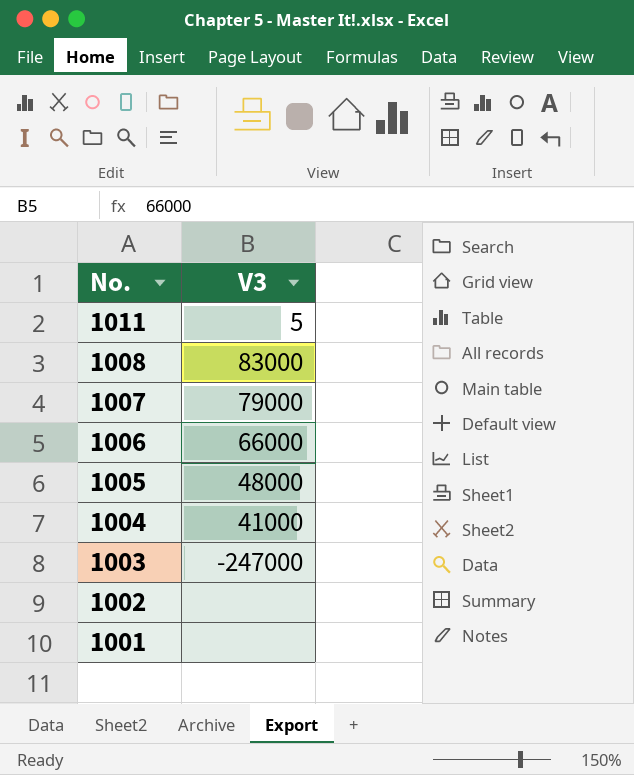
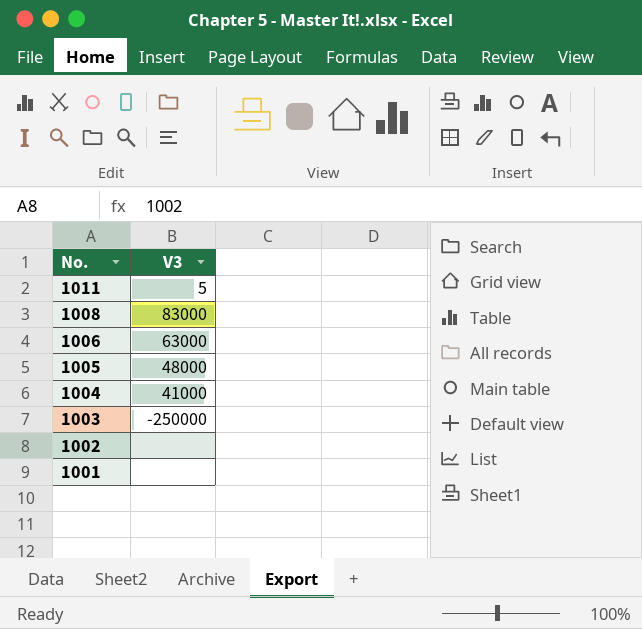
row 1007: 79000 -> none
1006 | V3: 66000 -> 63000
1003 | V3: -247000 -> -250000

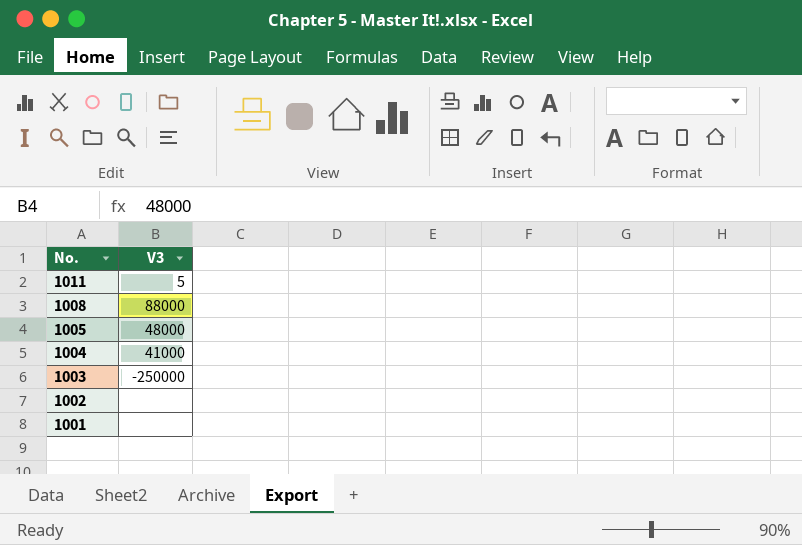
row 1006: 63000 -> none
1008 | V3: 83000 -> 88000

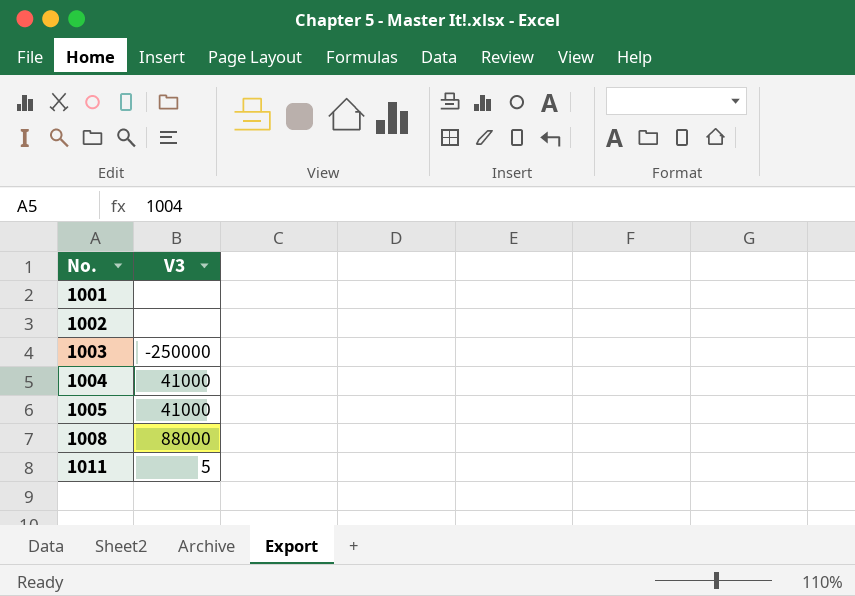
row order: No. descending -> No. ascending
1005 | V3: 48000 -> 41000

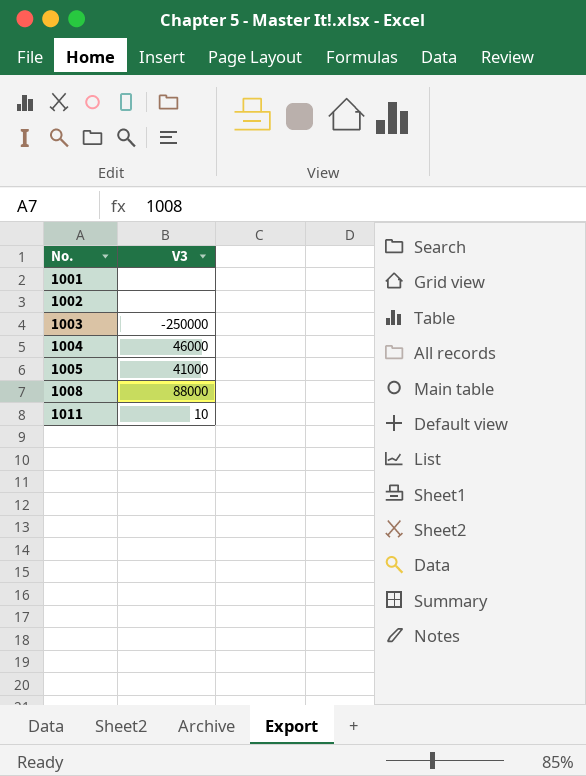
1004 | V3: 41000 -> 46000
1011 | V3: 5 -> 10

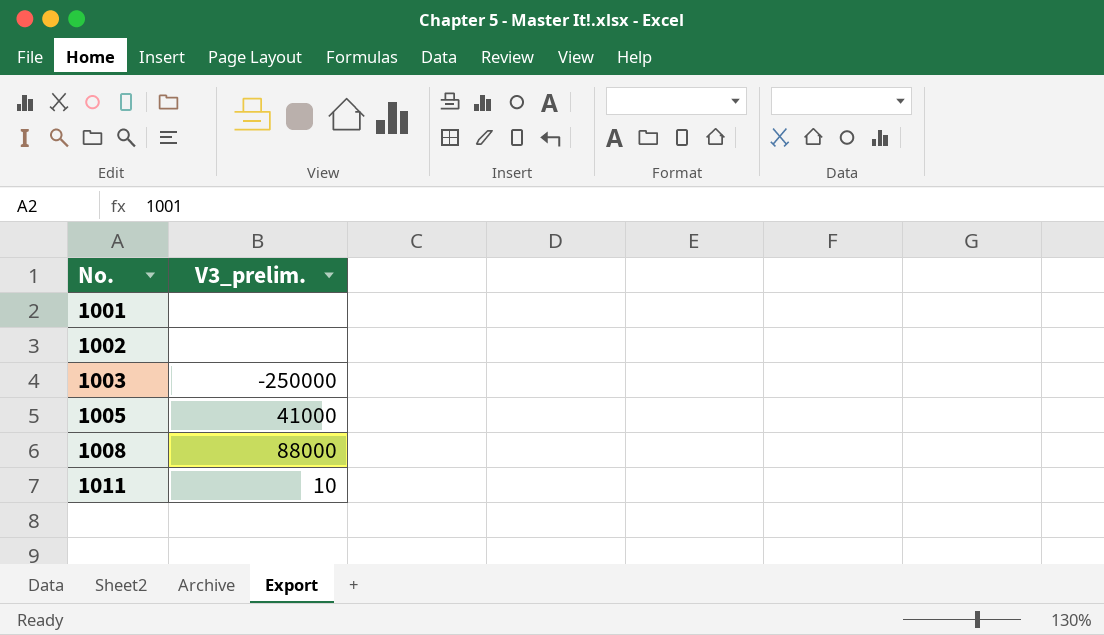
column name: V3 -> V3_prelim.
row 1004: 46000 -> none

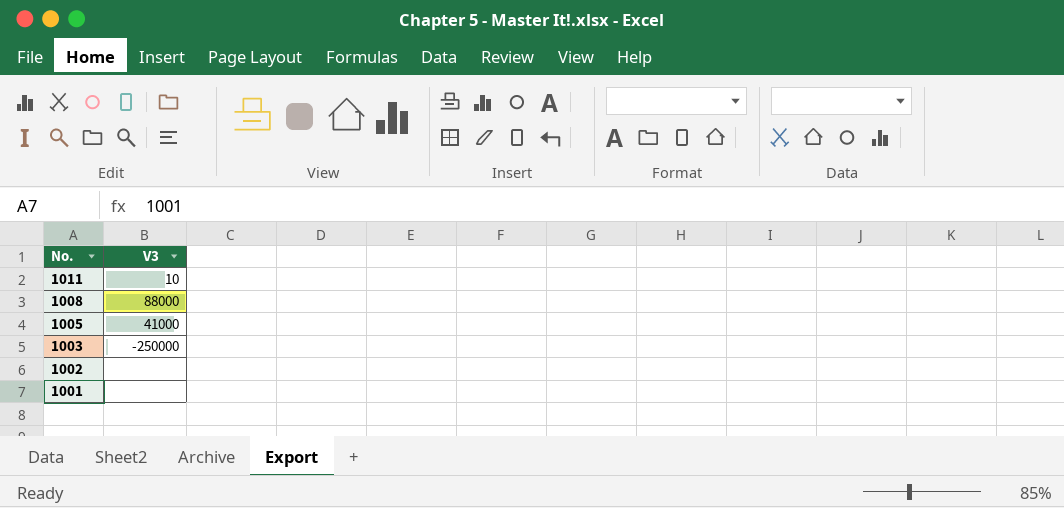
row order: No. ascending -> No. descending
column name: V3_prelim. -> V3

